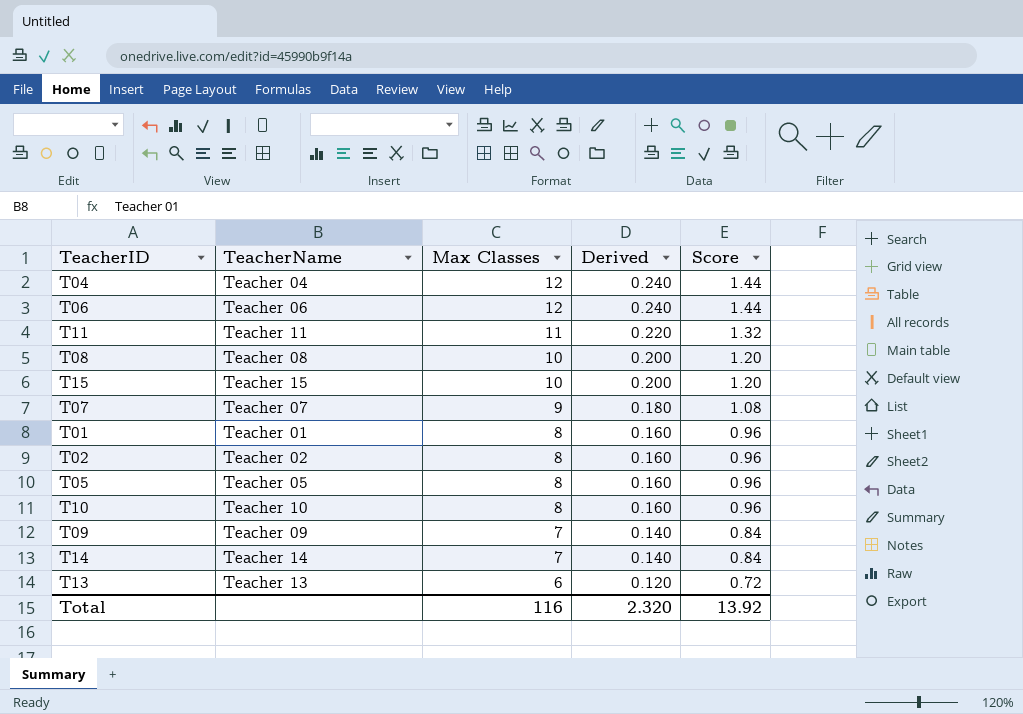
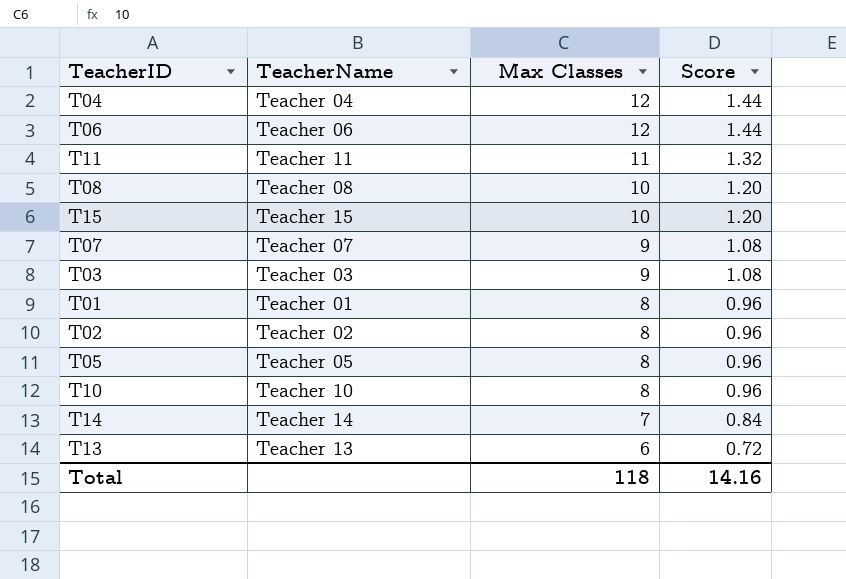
column Derived | formula: [Max Classes] * 0.02 -> none
row T09: Teacher 09 | 7 | 0.140 | 0.84 -> none
row T03: none -> Teacher 03 | 9 | 1.08
Total | Max Classes: 116 -> 118
Total | Score: 13.92 -> 14.16

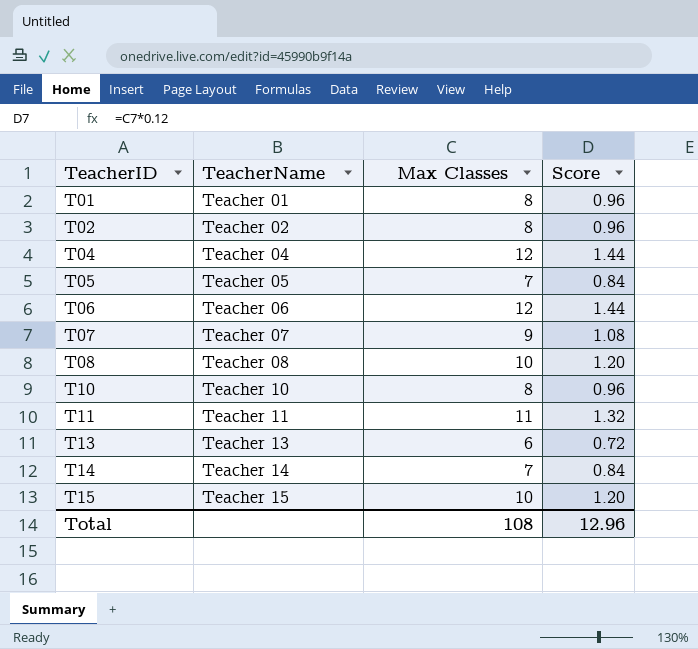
row order: Max Classes descending -> TeacherID ascending
row T03: Teacher 03 | 9 | 1.08 -> none
T05 | Max Classes: 8 -> 7
T05 | Score: 0.96 -> 0.84
Total | Max Classes: 118 -> 108
Total | Score: 14.16 -> 12.96

